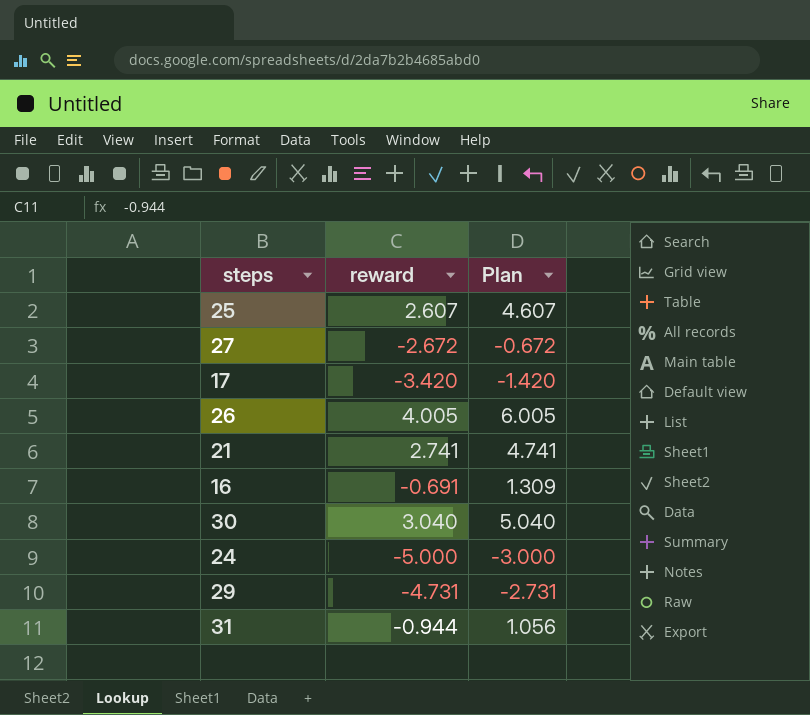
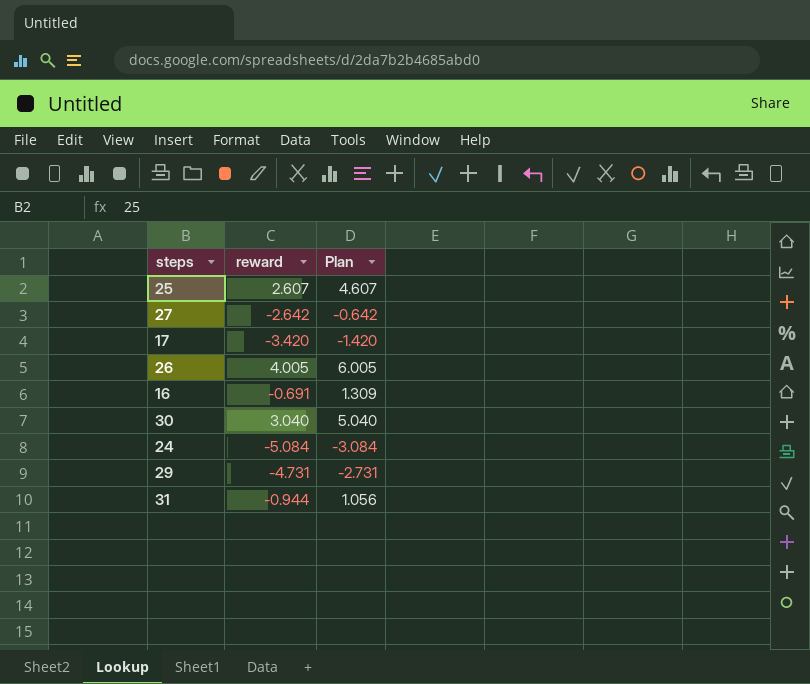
row 21: 2.741 | 4.741 -> none
27 | reward: -2.672 -> -2.642
27 | Plan: -0.672 -> -0.642
24 | reward: -5.000 -> -5.084
24 | Plan: -3.000 -> -3.084

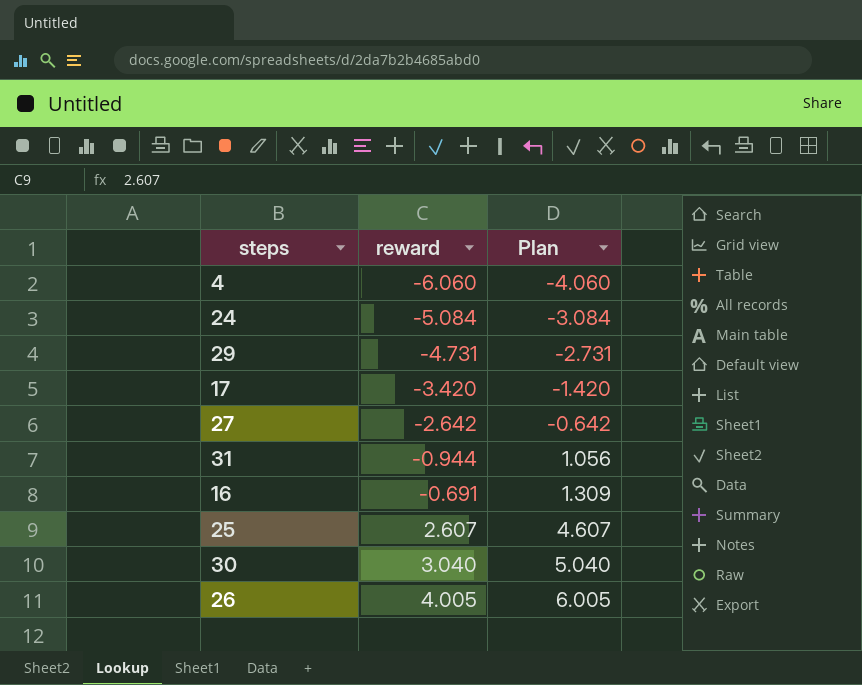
row order: none -> reward ascending
row 4: none -> -6.060 | -4.060

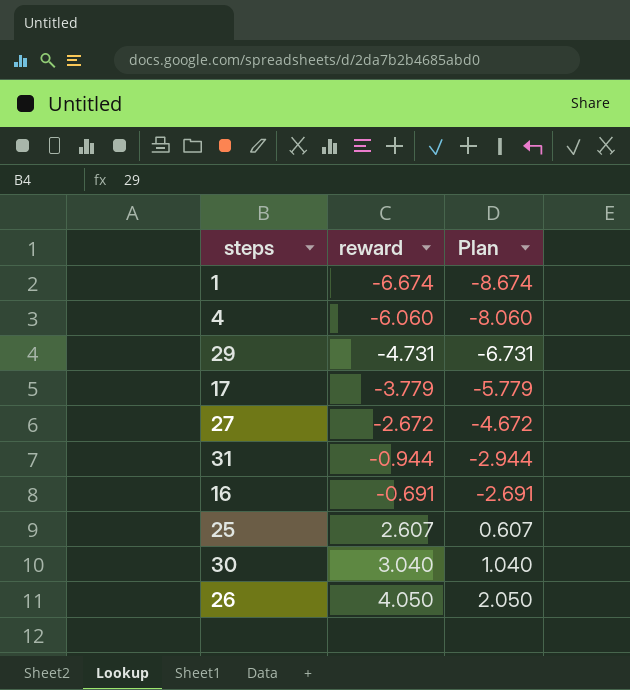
column Plan | formula: [reward] + 2 -> [reward] - 2
row 24: -5.084 | -3.084 -> none
row 1: none -> -6.674 | -8.674
17 | reward: -3.420 -> -3.779
27 | reward: -2.642 -> -2.672
26 | reward: 4.005 -> 4.050

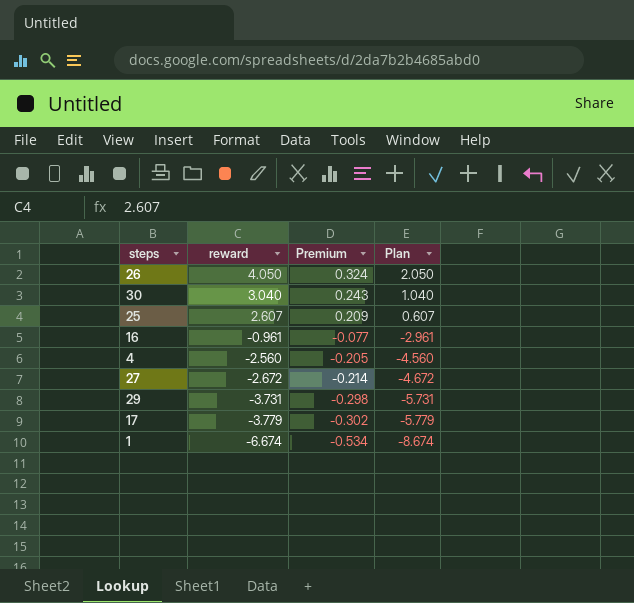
row order: reward ascending -> reward descending
column Premium | formula: none -> [reward] * 0.08
row 31: -0.944 | -2.944 -> none
16 | reward: -0.691 -> -0.961
16 | Plan: -2.691 -> -2.961
4 | reward: -6.060 -> -2.560
4 | Plan: -8.060 -> -4.560
29 | reward: -4.731 -> -3.731
29 | Plan: -6.731 -> -5.731

